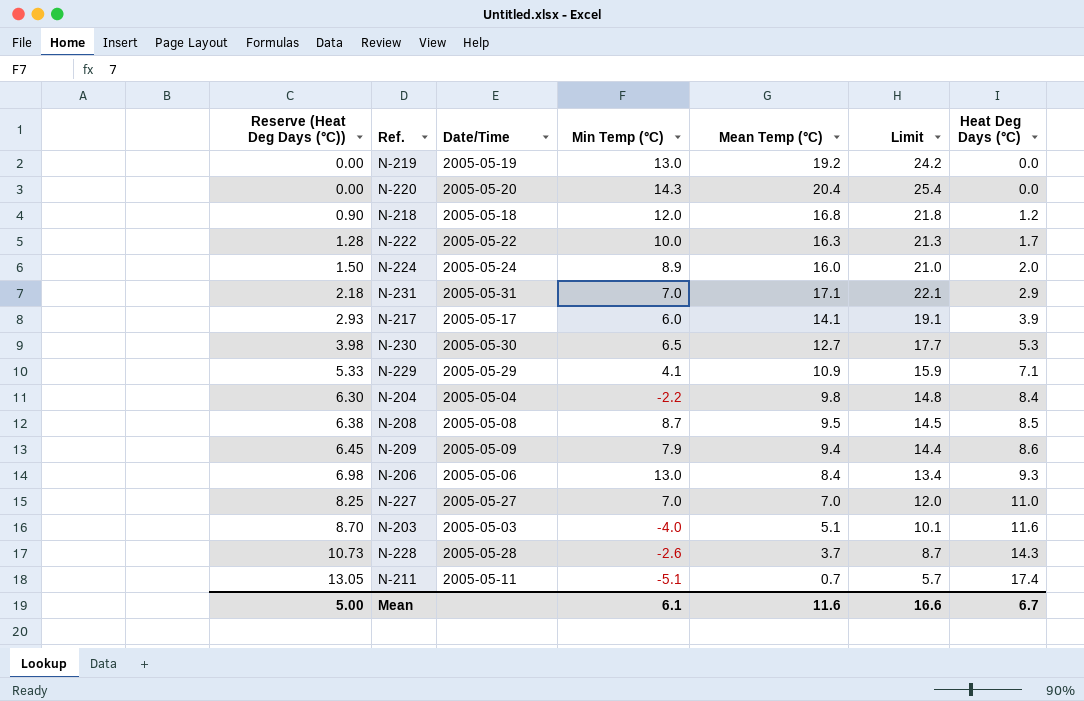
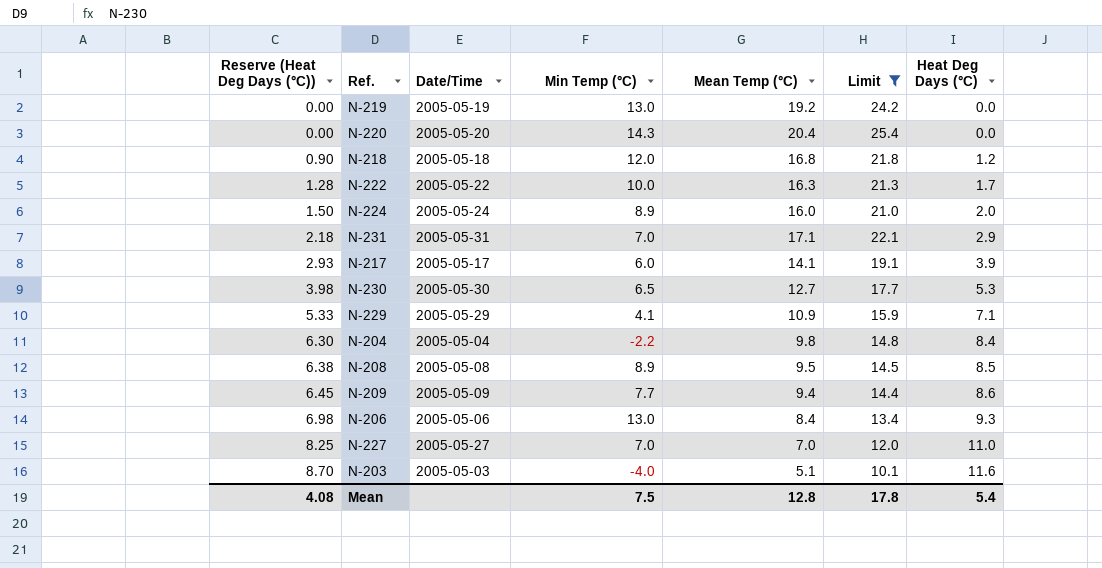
filter: none -> Limit >= 10.1
N-208 | Min Temp (°C): 8.7 -> 8.9
N-209 | Min Temp (°C): 7.9 -> 7.7
Mean | Reserve (Heat Deg Days (°C)): 5.00 -> 4.08
Mean | Min Temp (°C): 6.1 -> 7.5
Mean | Mean Temp (°C): 11.6 -> 12.8
Mean | Limit: 16.6 -> 17.8
Mean | Heat Deg Days (°C): 6.7 -> 5.4

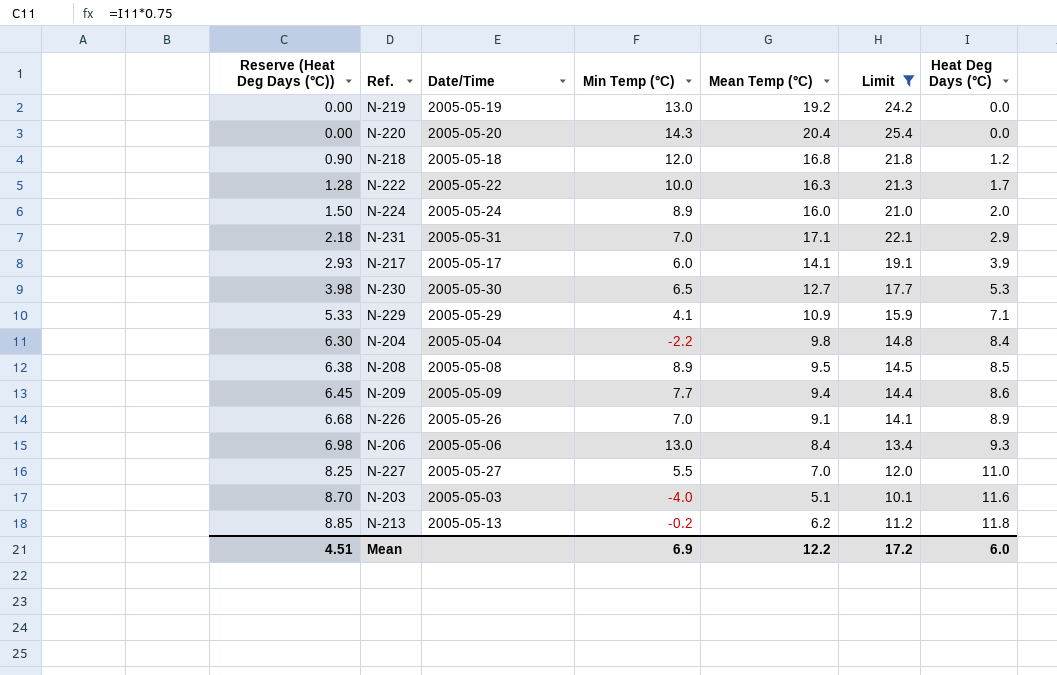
row N-226: none -> 6.68 | 2005-05-26 | 7.0 | 9.1 | 14.1 | 8.9
N-227 | Min Temp (°C): 7.0 -> 5.5
row N-213: none -> 8.85 | 2005-05-13 | -0.2 | 6.2 | 11.2 | 11.8
Mean | Reserve (Heat Deg Days (°C)): 4.08 -> 4.51
Mean | Min Temp (°C): 7.5 -> 6.9
Mean | Mean Temp (°C): 12.8 -> 12.2
Mean | Limit: 17.8 -> 17.2
Mean | Heat Deg Days (°C): 5.4 -> 6.0

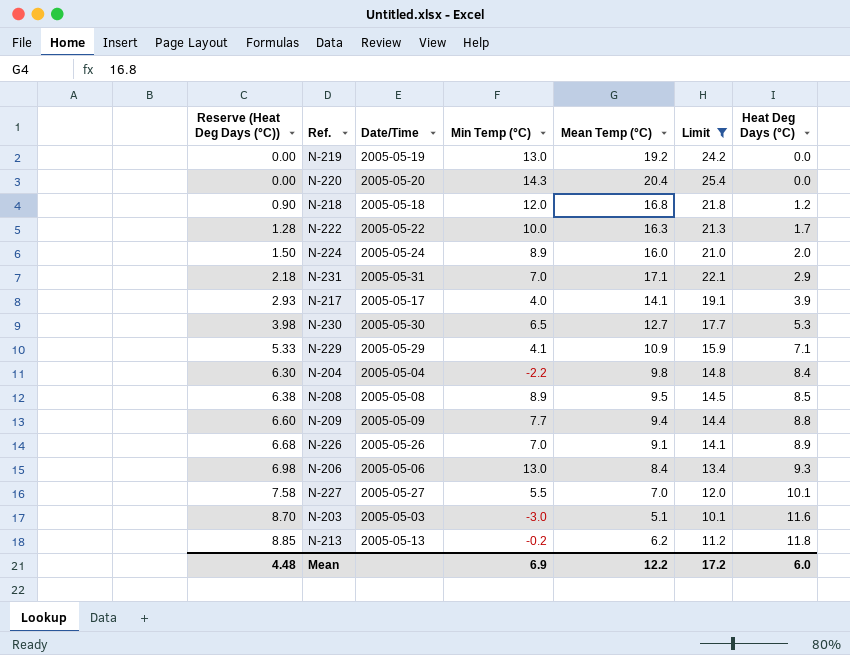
N-217 | Min Temp (°C): 6.0 -> 4.0
N-209 | Reserve (Heat Deg Days (°C)): 6.45 -> 6.60
N-209 | Heat Deg Days (°C): 8.6 -> 8.8
N-227 | Reserve (Heat Deg Days (°C)): 8.25 -> 7.58
N-227 | Heat Deg Days (°C): 11.0 -> 10.1
N-203 | Min Temp (°C): -4.0 -> -3.0
Mean | Reserve (Heat Deg Days (°C)): 4.51 -> 4.48

